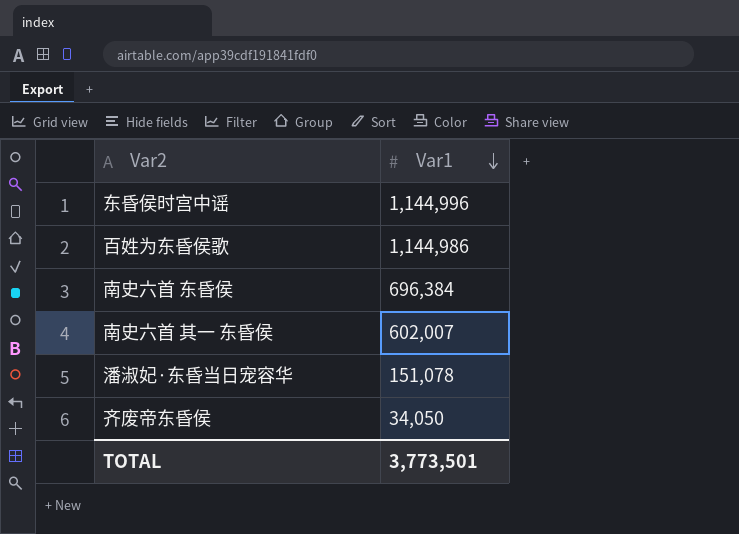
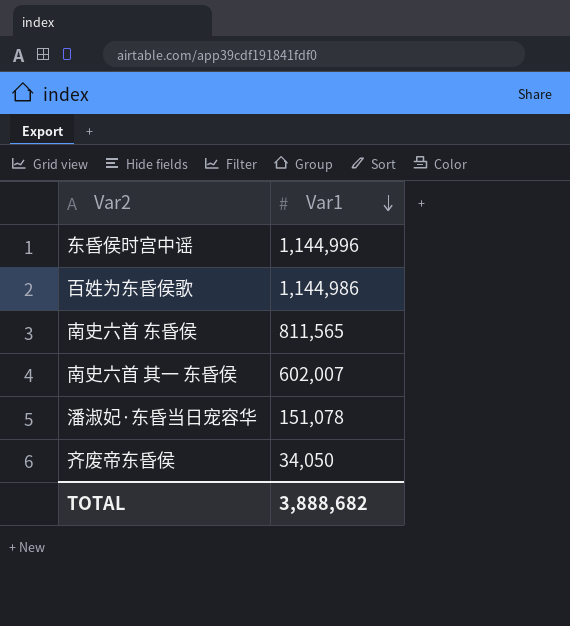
南史六首 东昏侯 | Var1: 696,384 -> 811,565
TOTAL | Var1: 3,773,501 -> 3,888,682

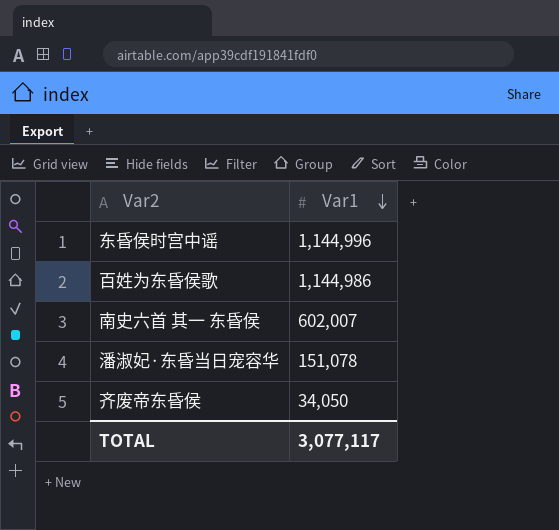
row 南史六首 东昏侯: 811,565 -> none
TOTAL | Var1: 3,888,682 -> 3,077,117

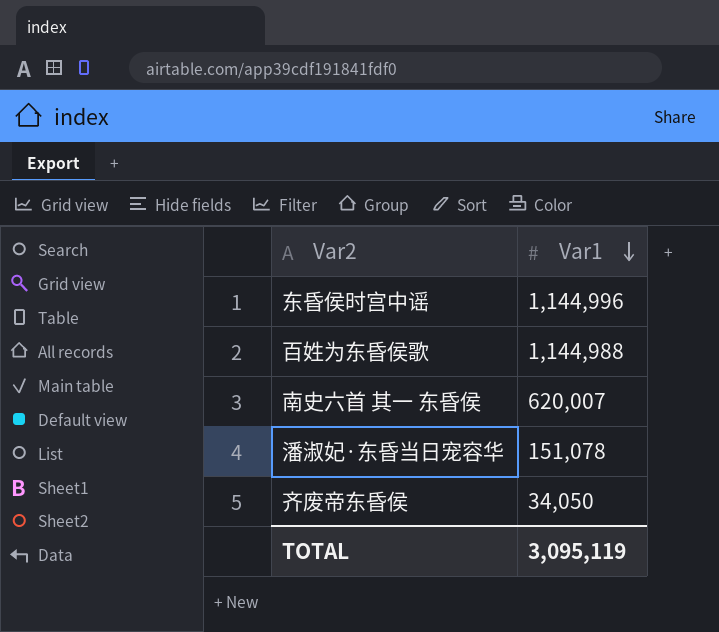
百姓为东昏侯歌 | Var1: 1,144,986 -> 1,144,988
南史六首 其一 东昏侯 | Var1: 602,007 -> 620,007
TOTAL | Var1: 3,077,117 -> 3,095,119

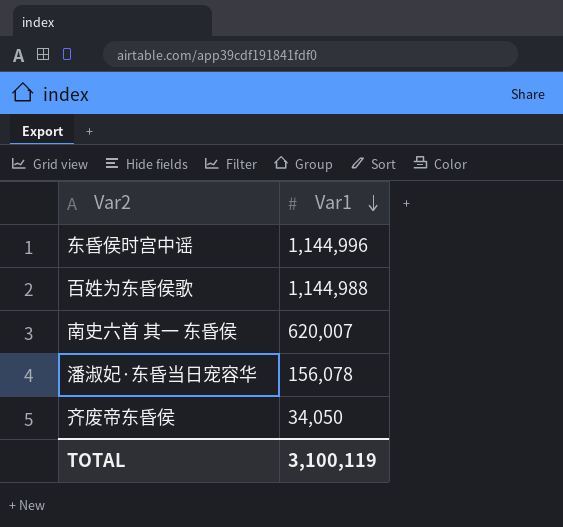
潘淑妃·东昏当日宠容华 | Var1: 151,078 -> 156,078
TOTAL | Var1: 3,095,119 -> 3,100,119

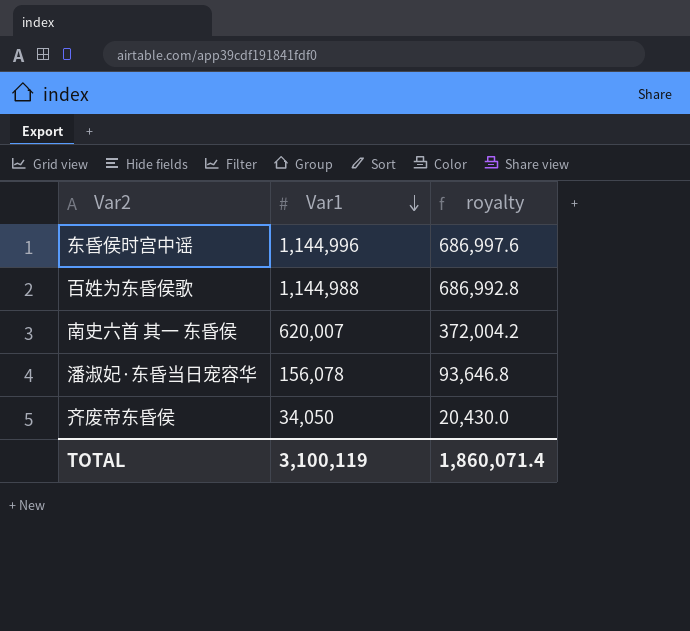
column royalty | formula: none -> [Var1] * 0.6

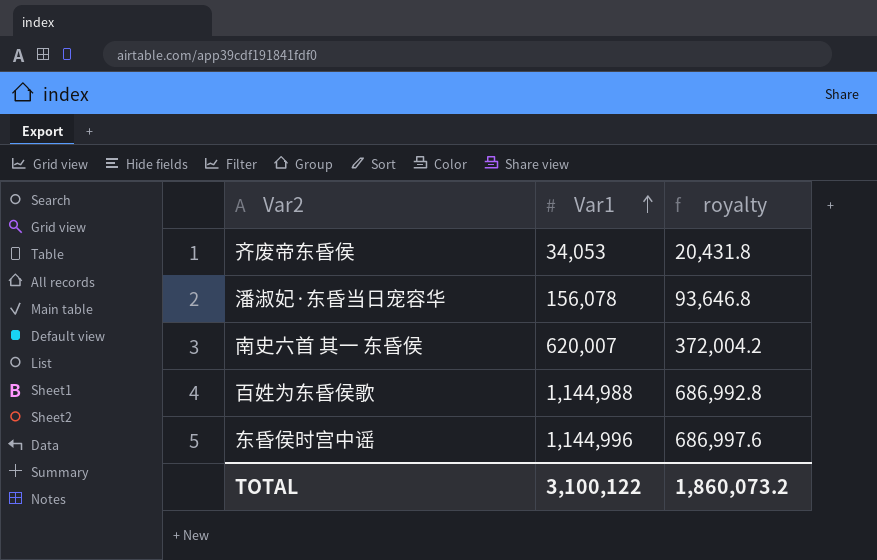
row order: Var1 descending -> Var1 ascending
齐废帝东昏侯 | Var1: 34,050 -> 34,053
齐废帝东昏侯 | royalty: 20,430.0 -> 20,431.8
TOTAL | Var1: 3,100,119 -> 3,100,122
TOTAL | royalty: 1,860,071.4 -> 1,860,073.2

